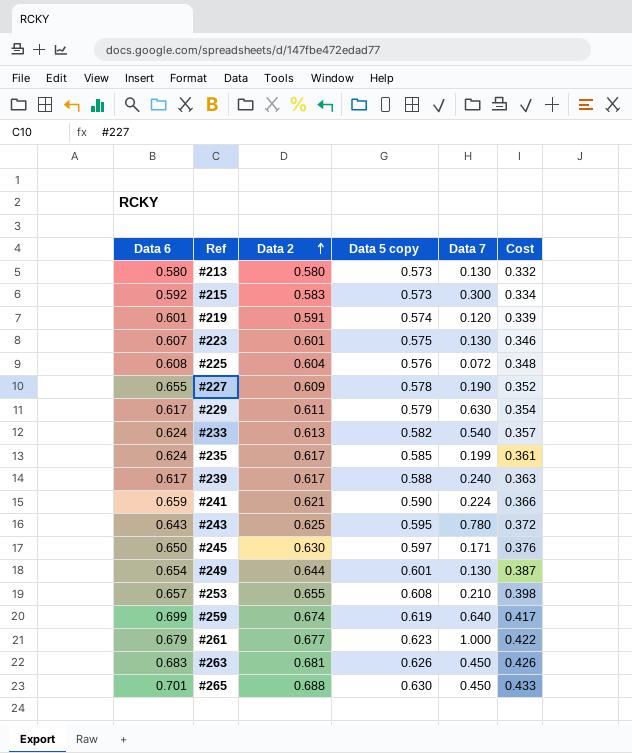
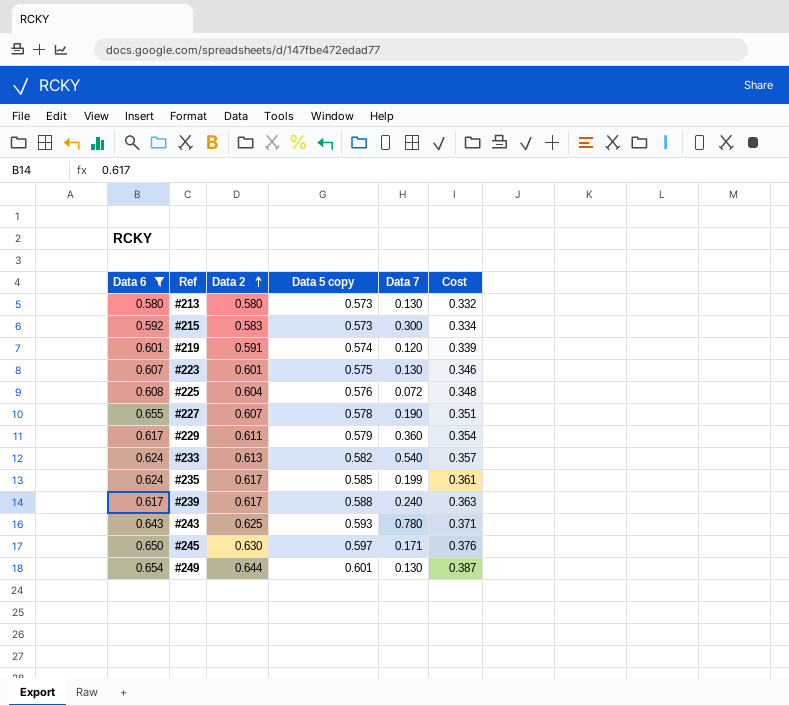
filter: none -> Data 6 <= 0.655
#227 | Data 2: 0.609 -> 0.607
#227 | Cost: 0.352 -> 0.351
#229 | Data 7: 0.630 -> 0.360
#243 | Data 5 copy: 0.595 -> 0.593
#243 | Cost: 0.372 -> 0.371

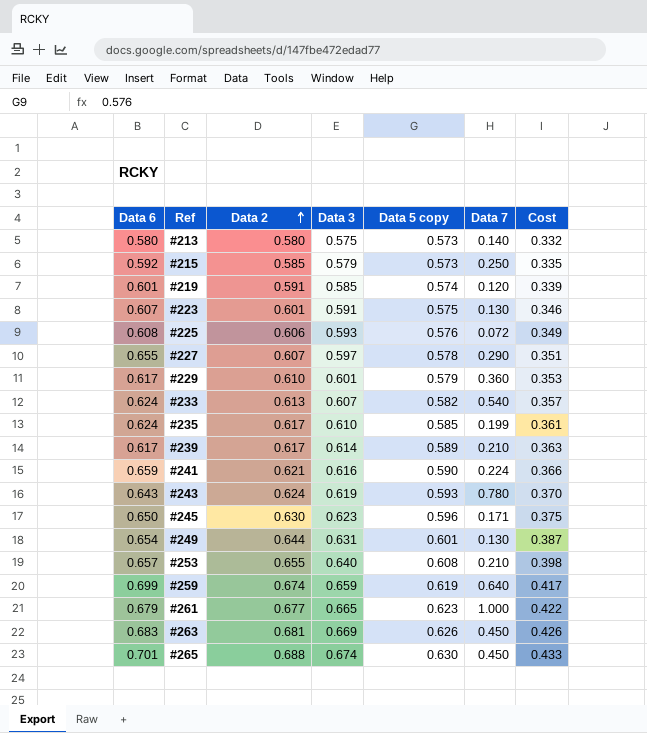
filter: Data 6 <= 0.655 -> none
column Data 3 | position: none -> 4
#213 | Data 7: 0.130 -> 0.140
#215 | Data 2: 0.583 -> 0.585
#215 | Data 7: 0.300 -> 0.250
#215 | Cost: 0.334 -> 0.335
#225 | Data 2: 0.604 -> 0.606
#225 | Cost: 0.348 -> 0.349
#227 | Data 7: 0.190 -> 0.290
#229 | Data 2: 0.611 -> 0.610
#229 | Cost: 0.354 -> 0.353
#239 | Data 5 copy: 0.588 -> 0.589
#239 | Data 7: 0.240 -> 0.210
#243 | Data 2: 0.625 -> 0.624
#243 | Cost: 0.371 -> 0.370
#245 | Data 5 copy: 0.597 -> 0.596
#245 | Cost: 0.376 -> 0.375

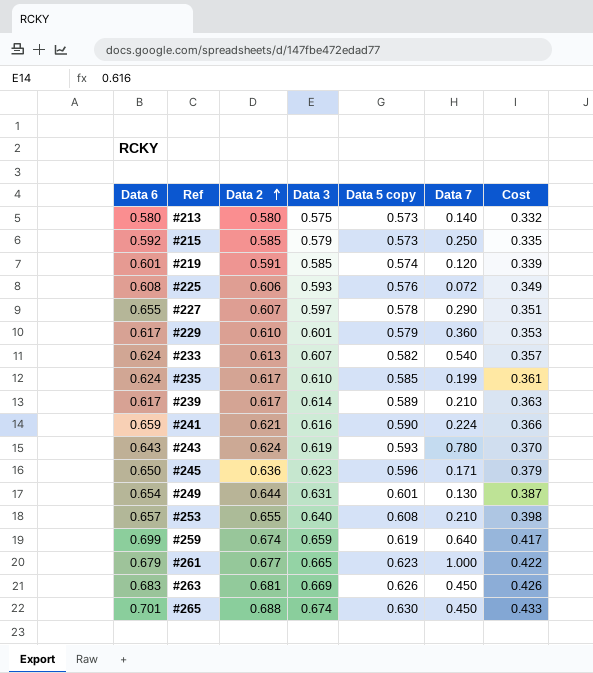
row #223: 0.607 | 0.601 | 0.591 | 0.575 | 0.130 | 0.346 -> none
#245 | Data 2: 0.630 -> 0.636
#245 | Cost: 0.375 -> 0.379

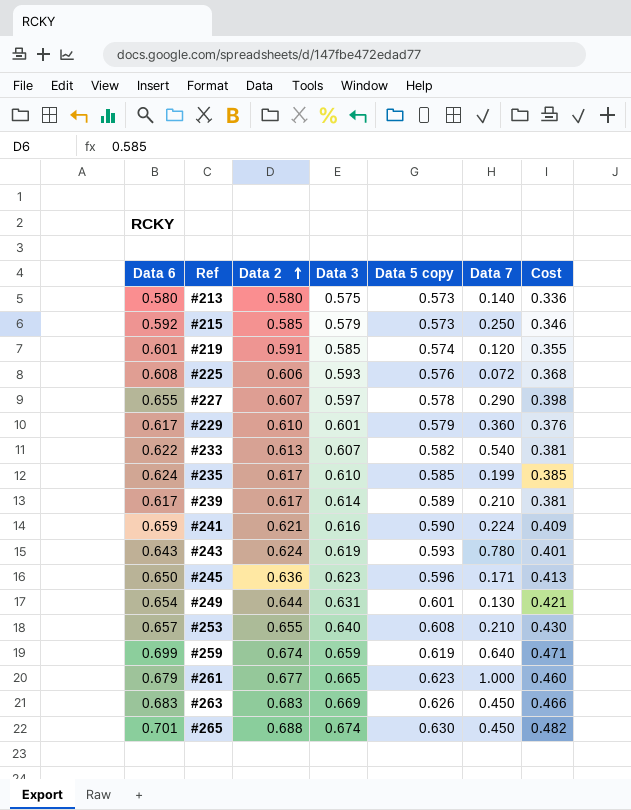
column Cost | formula: [Data 2] * [Data 5 copy] -> [Data 6] * [Data 2]
#233 | Data 6: 0.624 -> 0.622
#263 | Data 2: 0.681 -> 0.683

